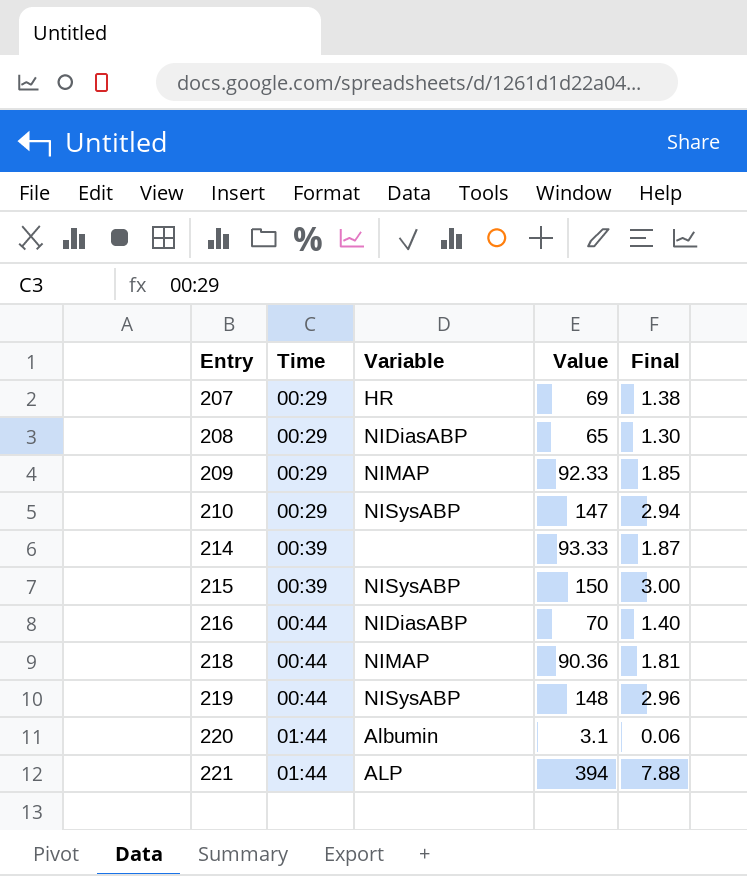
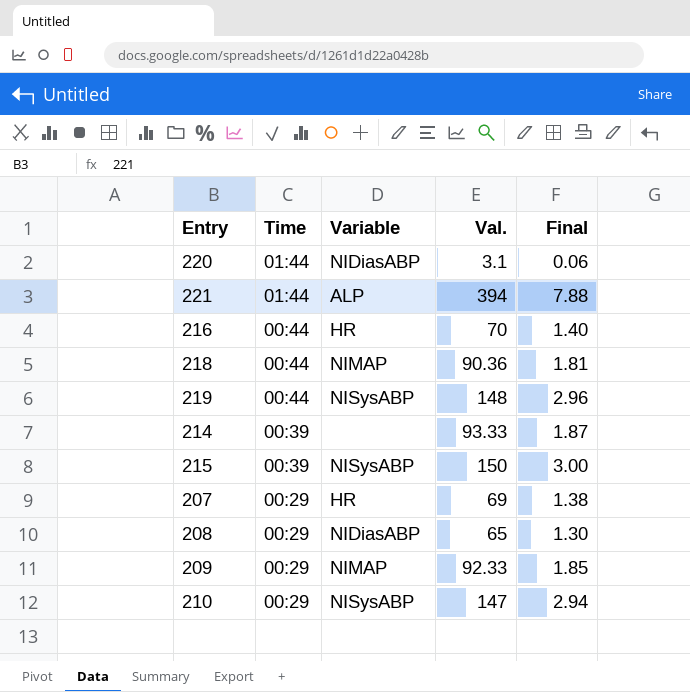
row order: Entry ascending -> Time descending
column name: Value -> Val.
220 | Variable: Albumin -> NIDiasABP
216 | Variable: NIDiasABP -> HR

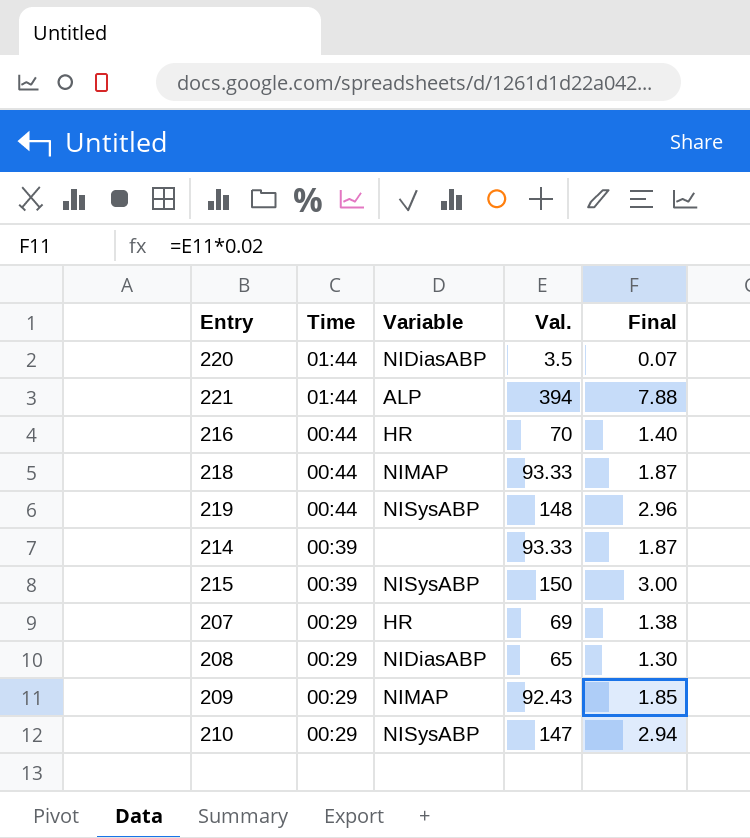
220 | Val.: 3.1 -> 3.5
220 | Final: 0.06 -> 0.07
218 | Val.: 90.36 -> 93.33
218 | Final: 1.81 -> 1.87
209 | Val.: 92.33 -> 92.43

